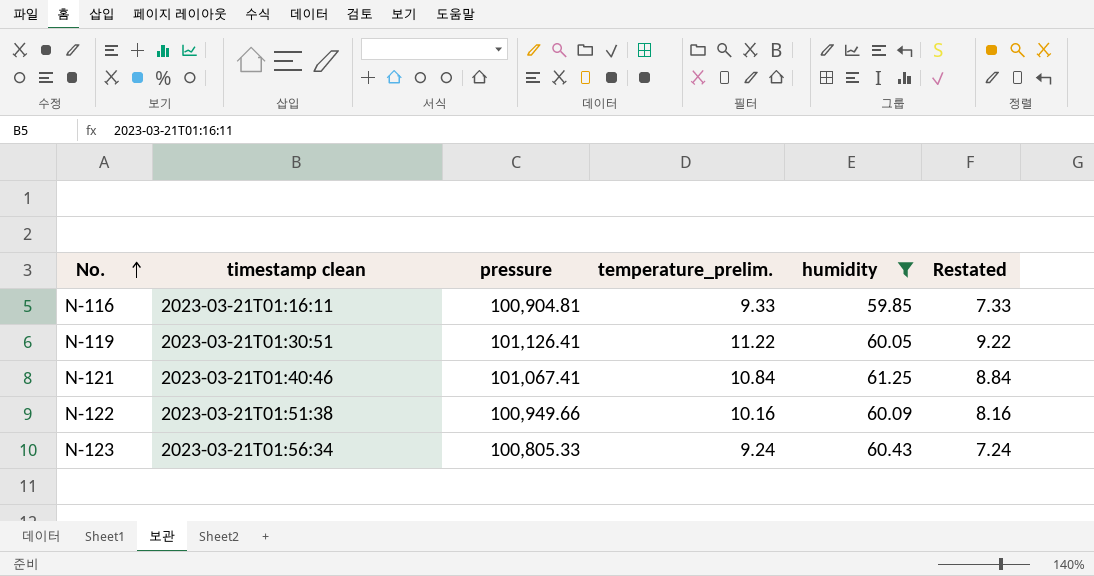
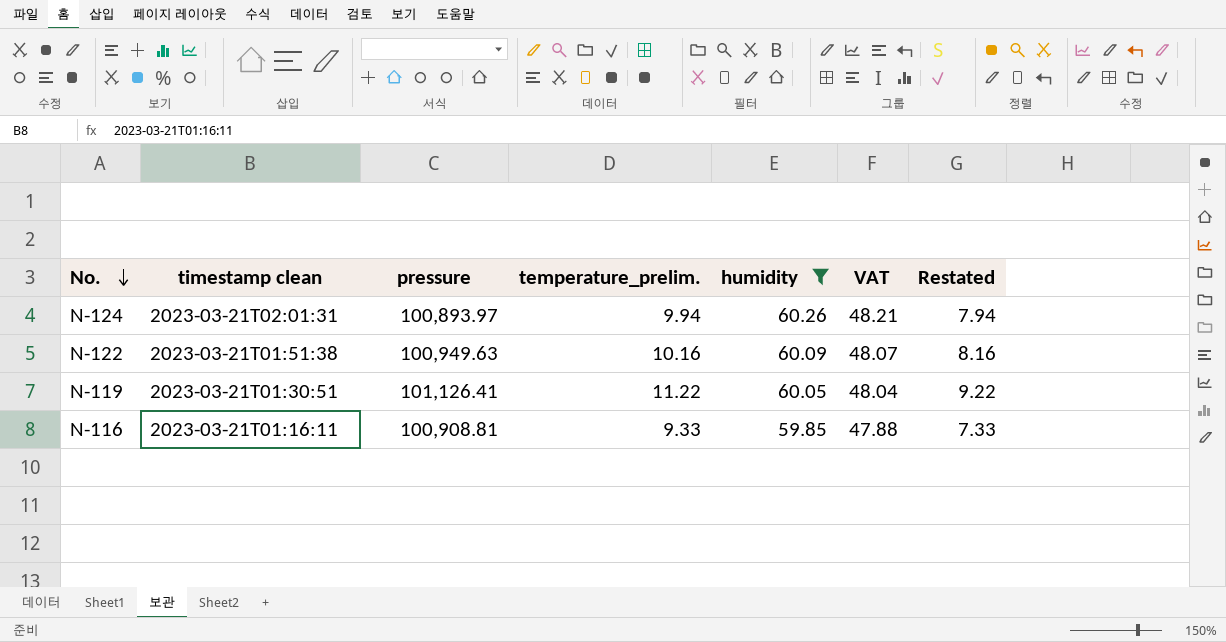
row order: No. ascending -> No. descending
column VAT | formula: none -> [humidity] * 0.8
row N-121: 2023-03-21T01:40:46 | 101,067.41 | 10.84 | 61.25 | 8.84 -> none
row N-123: 2023-03-21T01:56:34 | 100,805.33 | 9.24 | 60.43 | 7.24 -> none
row N-124: none -> 2023-03-21T02:01:31 | 100,893.97 | 9.94 | 60.26 | 48.21 | 7.94
N-122 | pressure: 100,949.66 -> 100,949.63
N-116 | pressure: 100,904.81 -> 100,908.81

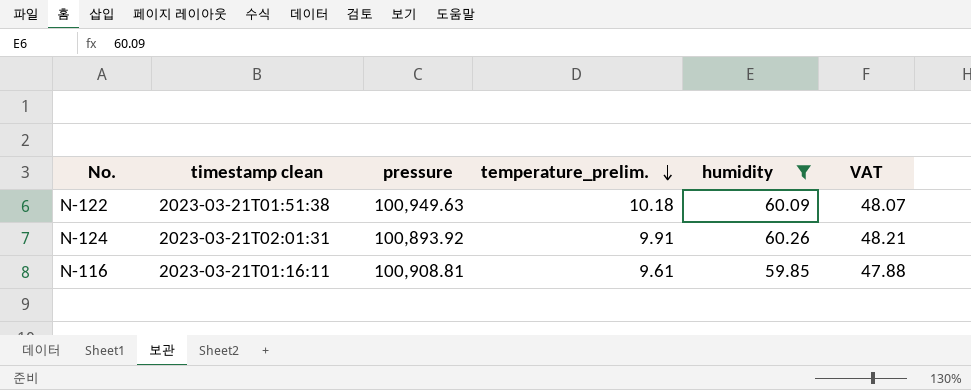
row order: No. descending -> temperature_prelim. descending
column Restated | formula: [temperature_prelim.] - 2 -> none
row N-119: 2023-03-21T01:30:51 | 101,126.41 | 11.22 | 60.05 | 48.04 | 9.22 -> none
N-122 | temperature_prelim.: 10.16 -> 10.18
N-124 | pressure: 100,893.97 -> 100,893.92
N-124 | temperature_prelim.: 9.94 -> 9.91
N-116 | temperature_prelim.: 9.33 -> 9.61

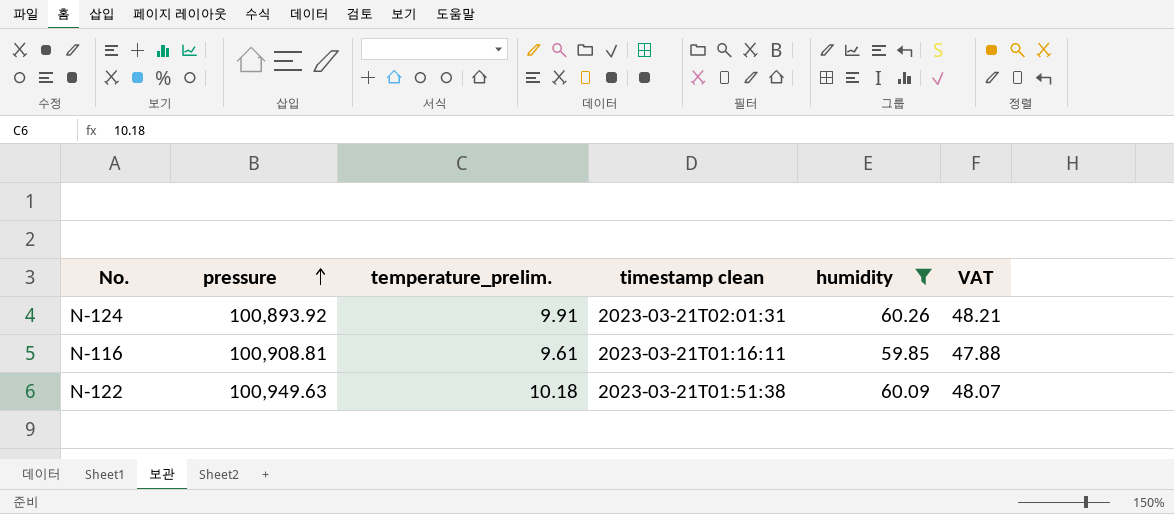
row order: temperature_prelim. descending -> pressure ascending
column timestamp clean | position: 2 -> 4

